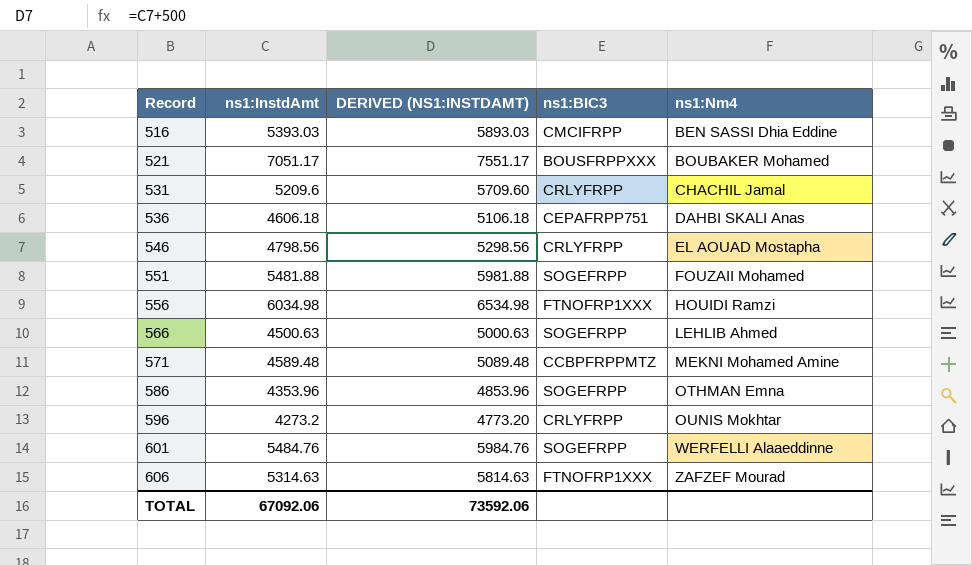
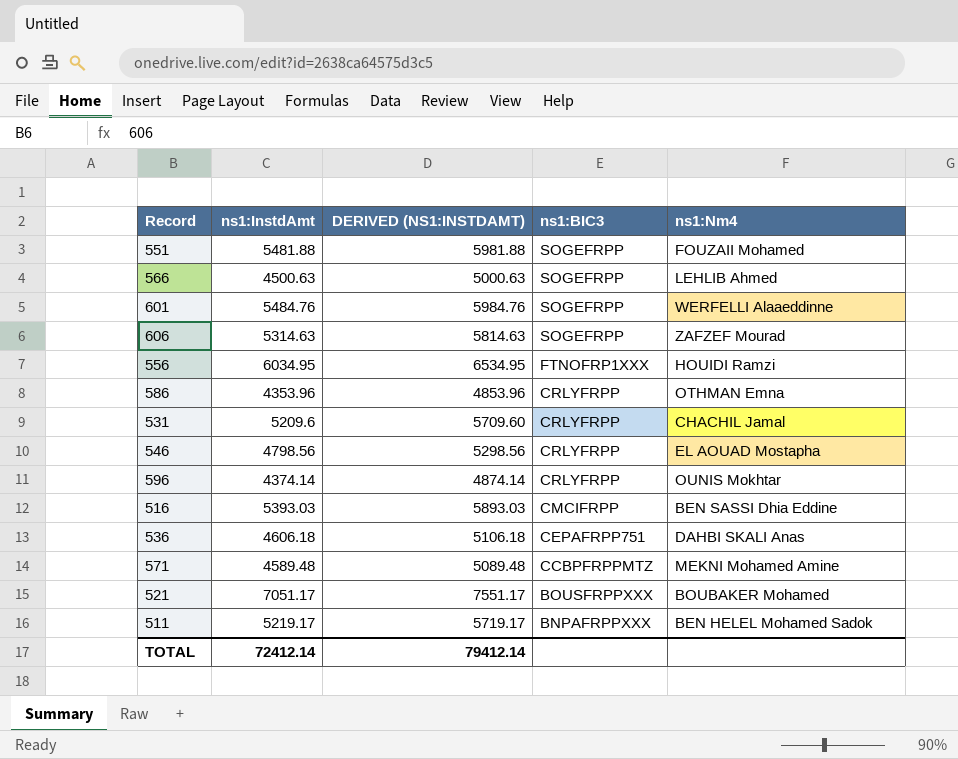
row order: Record ascending -> ns1:BIC3 descending
606 | ns1:BIC3: FTNOFRP1XXX -> SOGEFRPP
556 | ns1:InstdAmt: 6034.98 -> 6034.95
556 | DERIVED (NS1:INSTDAMT): 6534.98 -> 6534.95
586 | ns1:BIC3: SOGEFRPP -> CRLYFRPP
596 | ns1:InstdAmt: 4273.2 -> 4374.14
596 | DERIVED (NS1:INSTDAMT): 4773.20 -> 4874.14
row 511: none -> 5219.17 | 5719.17 | BNPAFRPPXXX | BEN HELEL Mohamed Sadok
TOTAL | ns1:InstdAmt: 67092.06 -> 72412.14
TOTAL | DERIVED (NS1:INSTDAMT): 73592.06 -> 79412.14

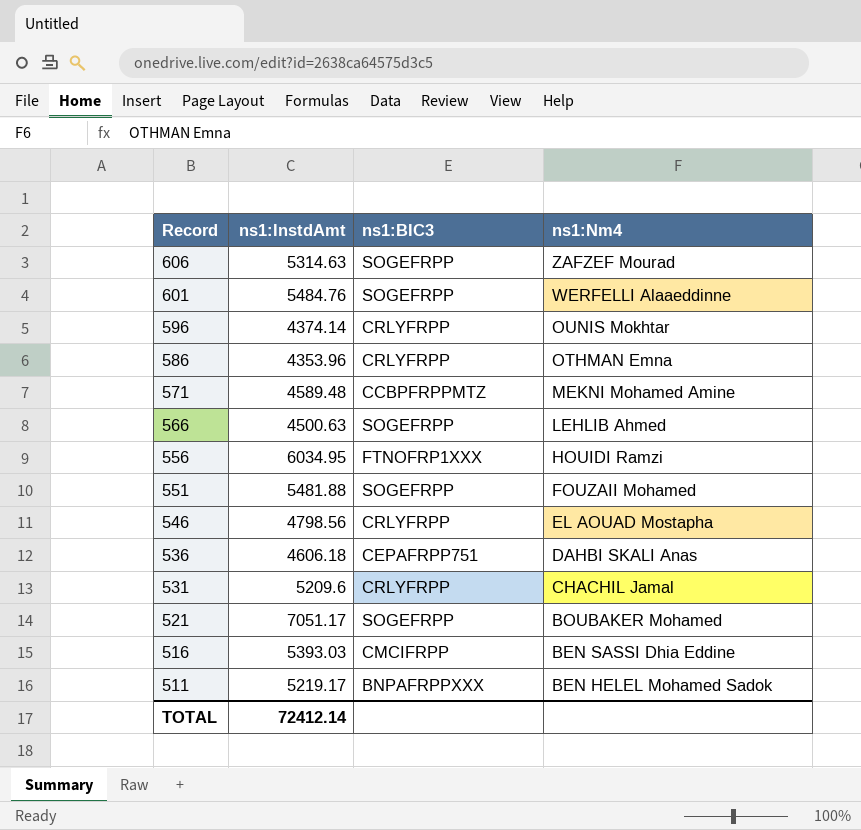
row order: ns1:BIC3 descending -> Record descending
column DERIVED (NS1:INSTDAMT) | formula: [ns1:InstdAmt] + 500 -> none
521 | ns1:BIC3: BOUSFRPPXXX -> SOGEFRPP

